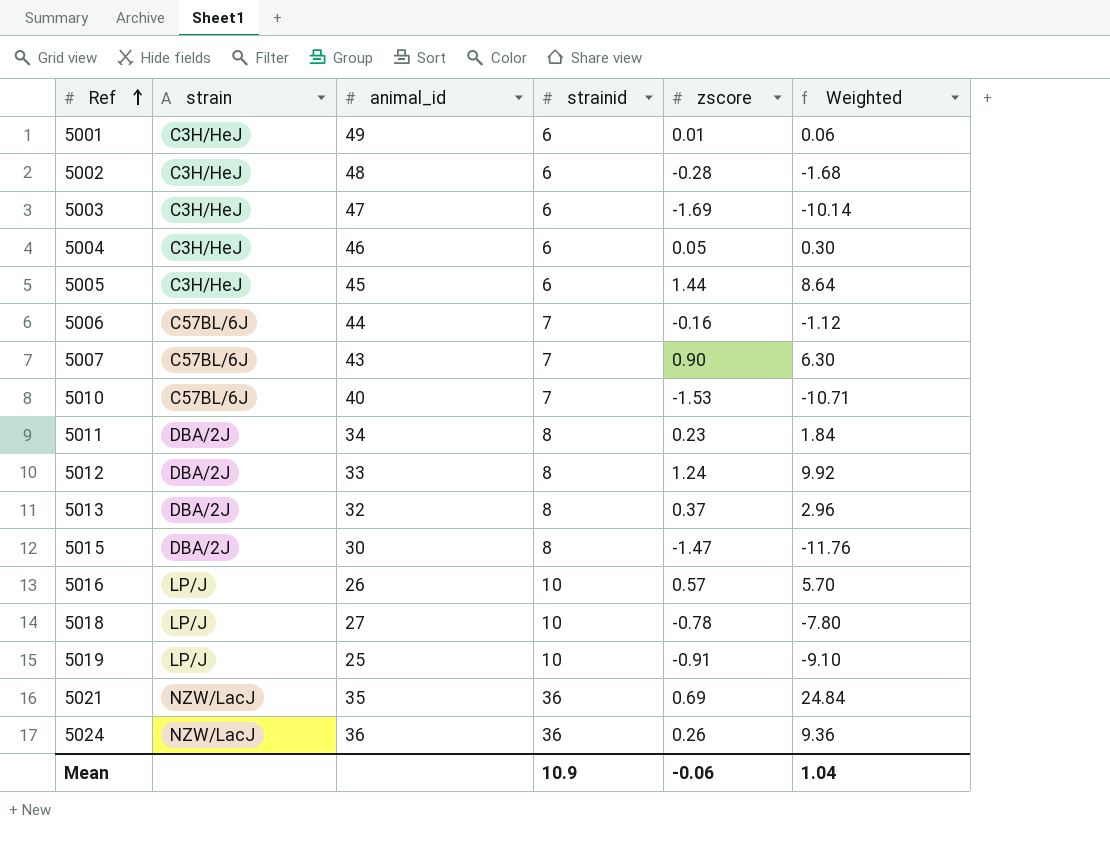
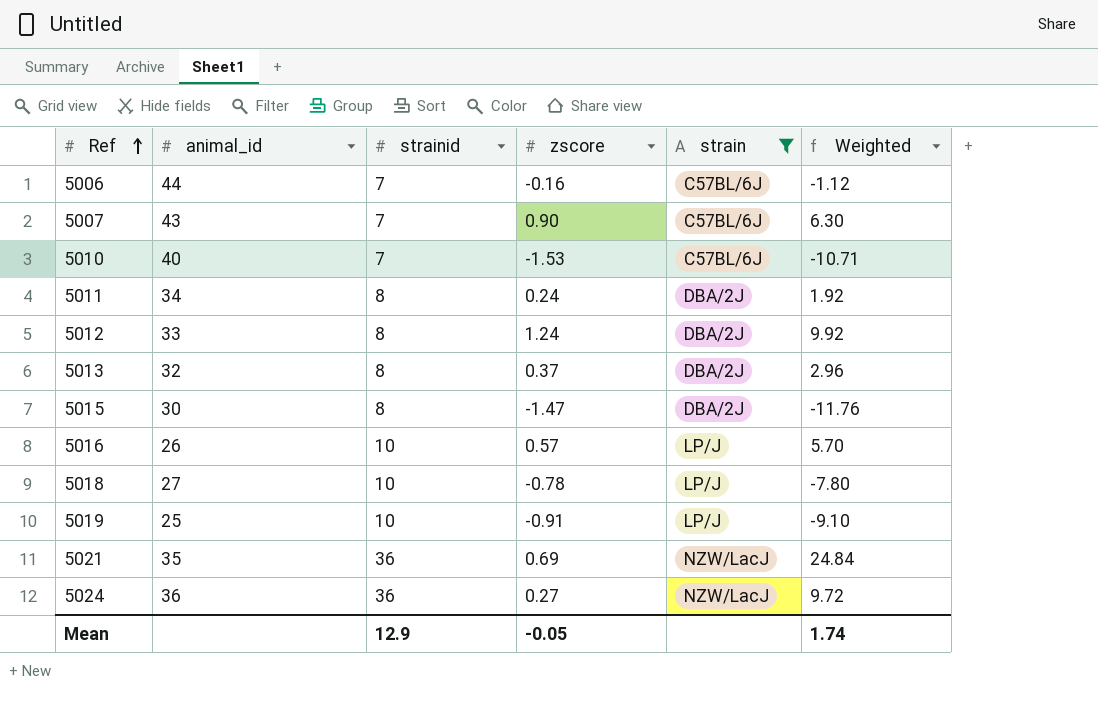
filter: none -> strain != C3H/HeJ
column strain | position: 2 -> 5
5011 | zscore: 0.23 -> 0.24
5011 | Weighted: 1.84 -> 1.92
5024 | zscore: 0.26 -> 0.27
5024 | Weighted: 9.36 -> 9.72
Mean | strainid: 10.9 -> 12.9
Mean | zscore: -0.06 -> -0.05
Mean | Weighted: 1.04 -> 1.74

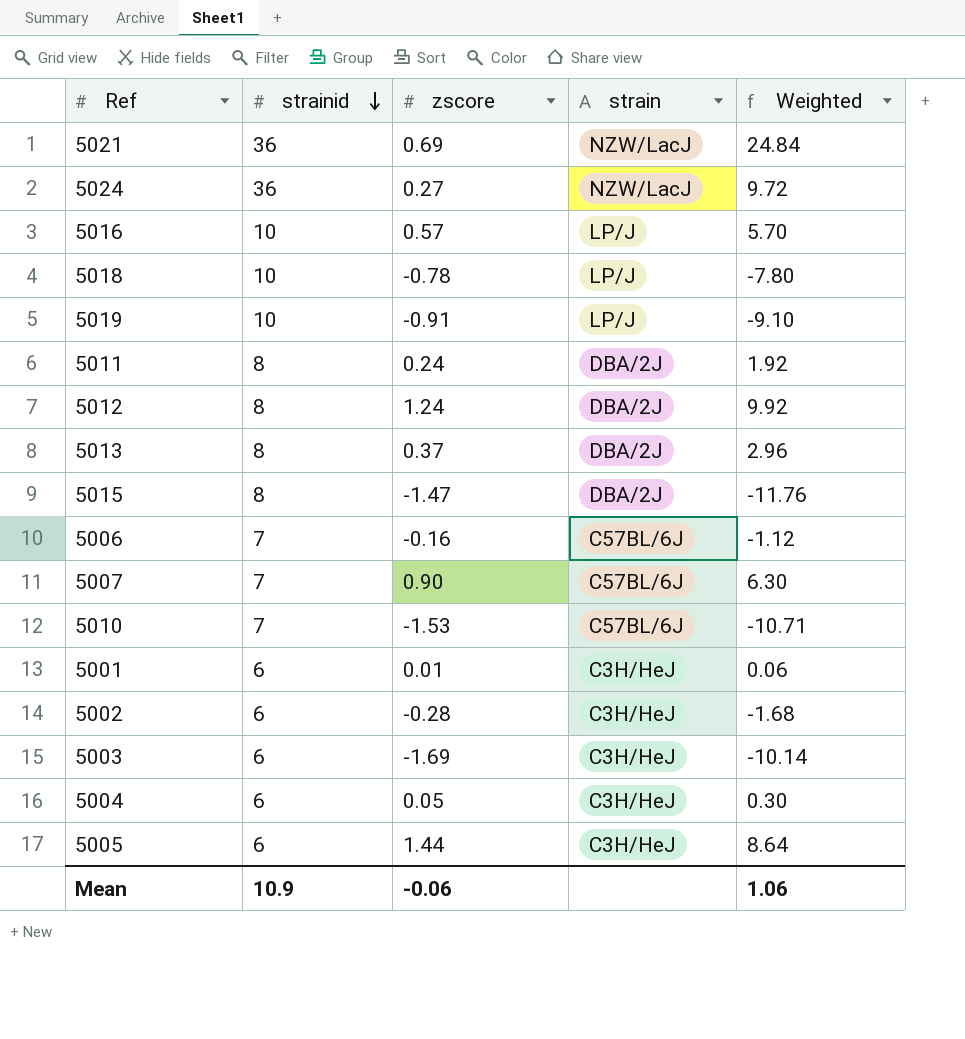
filter: strain != C3H/HeJ -> none
row order: Ref ascending -> strainid descending
column animal_id | position: 2 -> none
Mean | strainid: 12.9 -> 10.9
Mean | zscore: -0.05 -> -0.06
Mean | Weighted: 1.74 -> 1.06

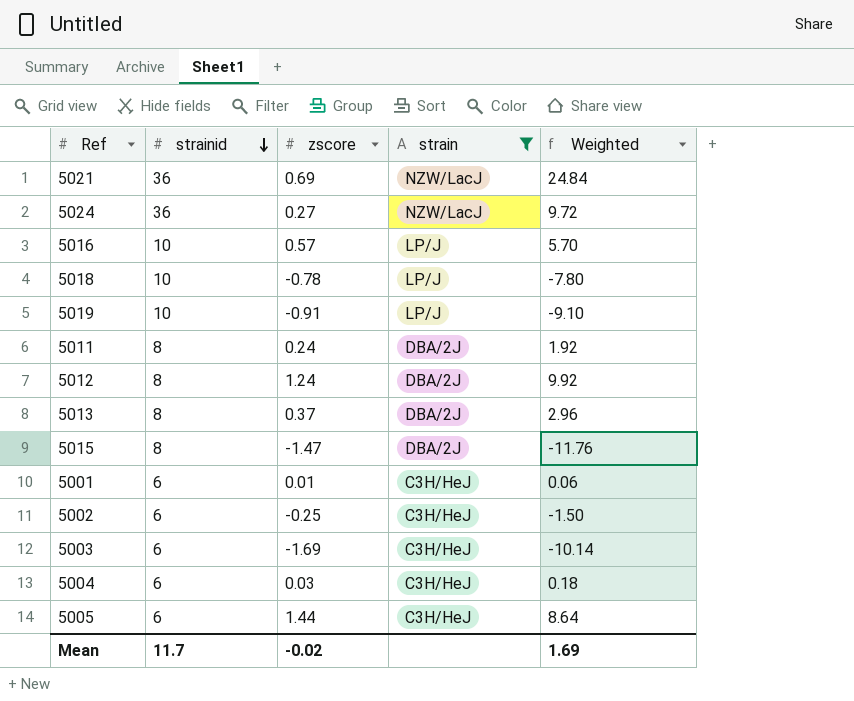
filter: none -> strain != C57BL/6J
5002 | zscore: -0.28 -> -0.25
5002 | Weighted: -1.68 -> -1.50
5004 | zscore: 0.05 -> 0.03
5004 | Weighted: 0.30 -> 0.18
Mean | strainid: 10.9 -> 11.7
Mean | zscore: -0.06 -> -0.02
Mean | Weighted: 1.06 -> 1.69

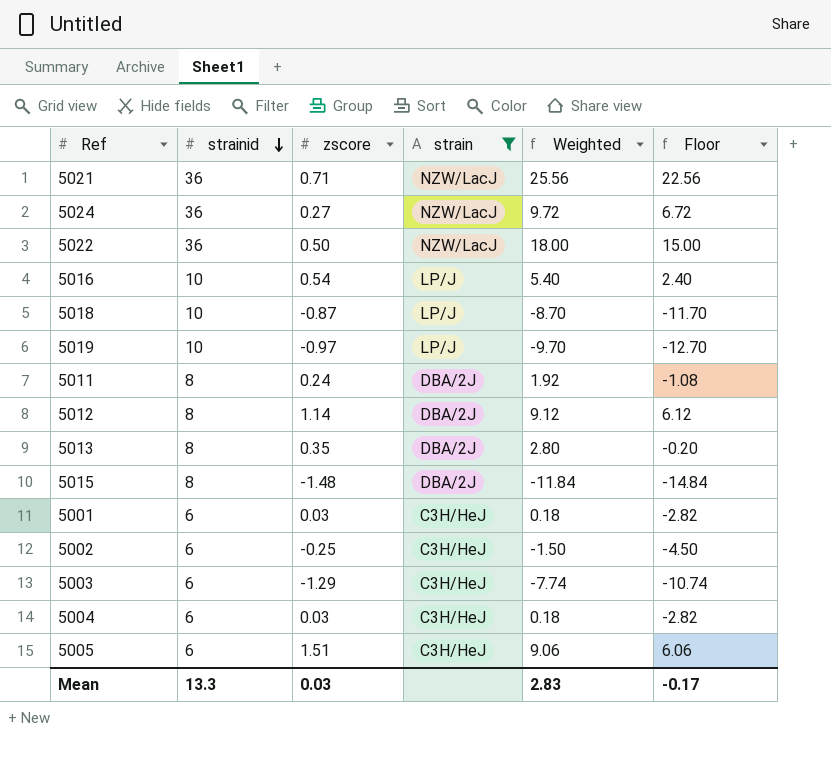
column Floor | formula: none -> [Weighted] - 3
5021 | zscore: 0.69 -> 0.71
5021 | Weighted: 24.84 -> 25.56
row 5022: none -> 36 | 0.50 | NZW/LacJ | 18.00 | 15.00
5016 | zscore: 0.57 -> 0.54
5016 | Weighted: 5.70 -> 5.40
5018 | zscore: -0.78 -> -0.87
5018 | Weighted: -7.80 -> -8.70
5019 | zscore: -0.91 -> -0.97
5019 | Weighted: -9.10 -> -9.70
5012 | zscore: 1.24 -> 1.14
5012 | Weighted: 9.92 -> 9.12
5013 | zscore: 0.37 -> 0.35
5013 | Weighted: 2.96 -> 2.80
5015 | zscore: -1.47 -> -1.48
5015 | Weighted: -11.76 -> -11.84
5001 | zscore: 0.01 -> 0.03
5001 | Weighted: 0.06 -> 0.18
5003 | zscore: -1.69 -> -1.29
5003 | Weighted: -10.14 -> -7.74
5005 | zscore: 1.44 -> 1.51
5005 | Weighted: 8.64 -> 9.06
Mean | strainid: 11.7 -> 13.3
Mean | zscore: -0.02 -> 0.03
Mean | Weighted: 1.69 -> 2.83

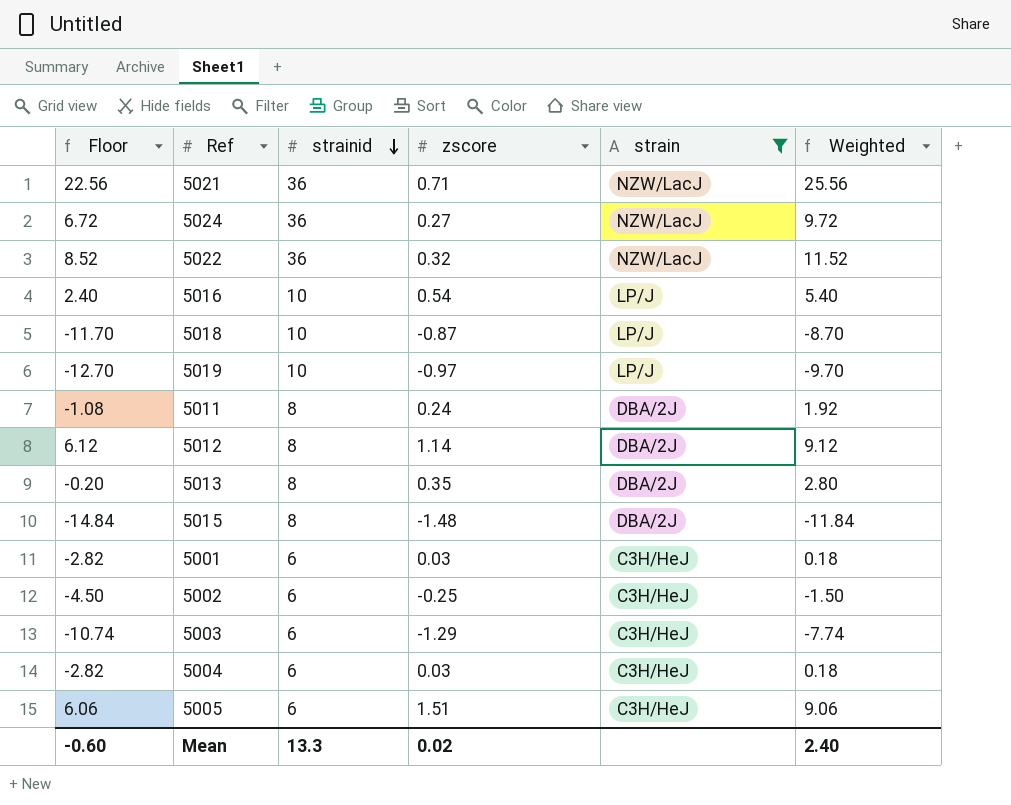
column Floor | position: 6 -> 1
5022 | Floor: 15.00 -> 8.52
5022 | zscore: 0.50 -> 0.32
5022 | Weighted: 18.00 -> 11.52
Mean | Floor: -0.17 -> -0.60
Mean | zscore: 0.03 -> 0.02
Mean | Weighted: 2.83 -> 2.40

